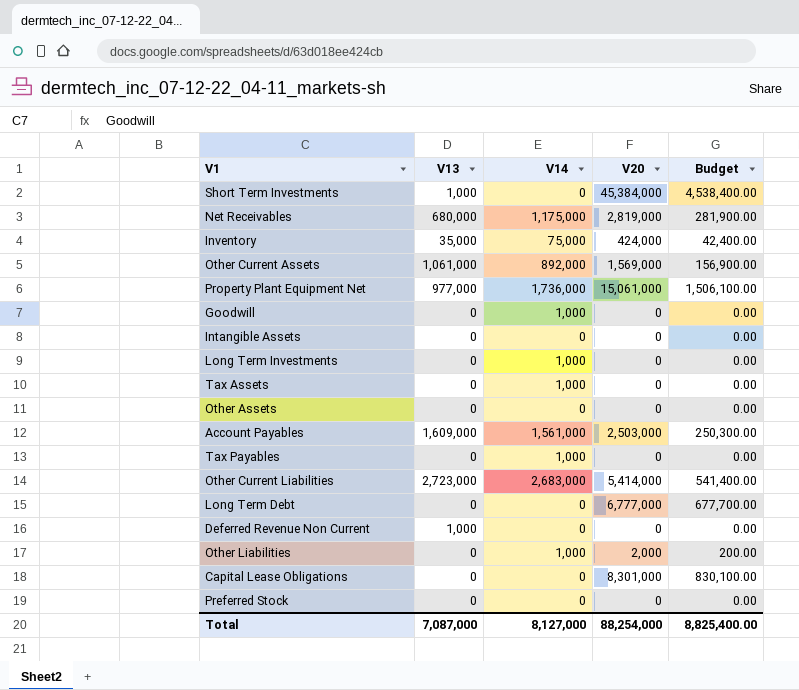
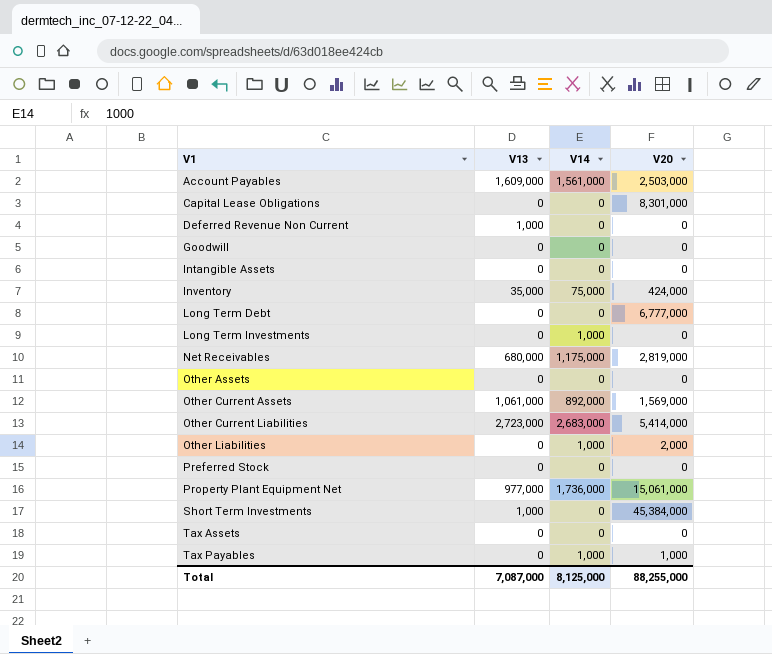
row order: none -> V1 ascending
column Budget | formula: [V20] * 0.1 -> none
Goodwill | V14: 1,000 -> 0
Tax Assets | V14: 1,000 -> 0
Tax Payables | V20: 0 -> 1,000
Total | V14: 8,127,000 -> 8,125,000
Total | V20: 88,254,000 -> 88,255,000

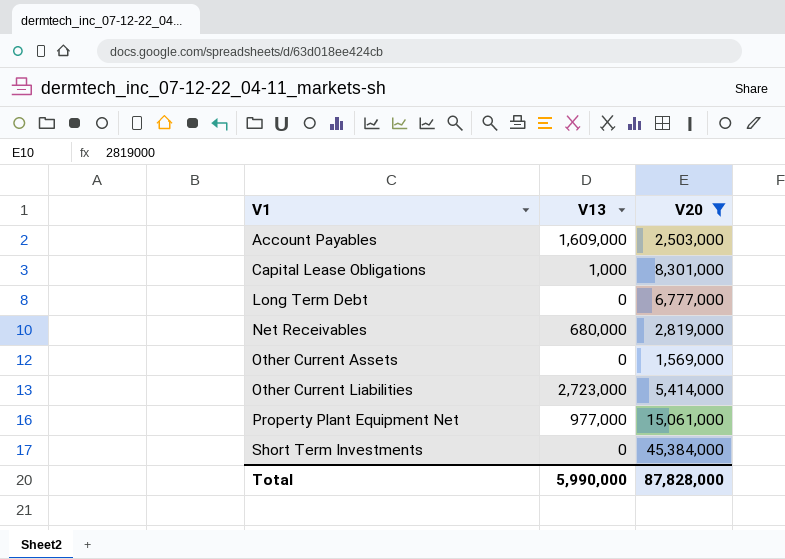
filter: none -> V20 >= 1,569,000
column V14 | position: 3 -> none
Capital Lease Obligations | V13: 0 -> 1,000
Other Current Assets | V13: 1,061,000 -> 0
Short Term Investments | V13: 1,000 -> 0
Total | V13: 7,087,000 -> 5,990,000
Total | V20: 88,255,000 -> 87,828,000

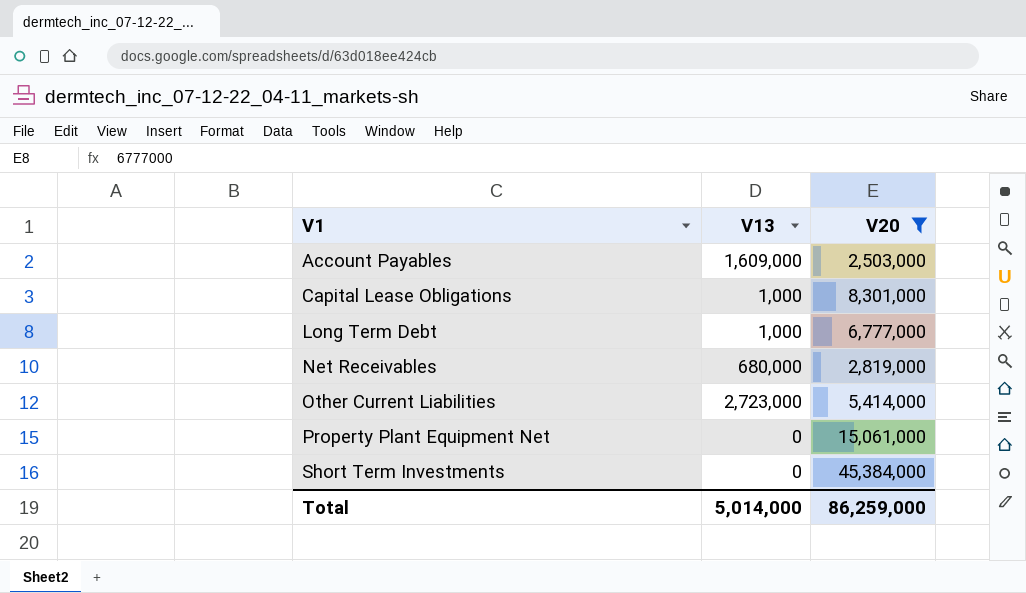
row Other Current Assets: 0 | 1,569,000 -> none
Long Term Debt | V13: 0 -> 1,000
Property Plant Equipment Net | V13: 977,000 -> 0
Total | V13: 5,990,000 -> 5,014,000
Total | V20: 87,828,000 -> 86,259,000

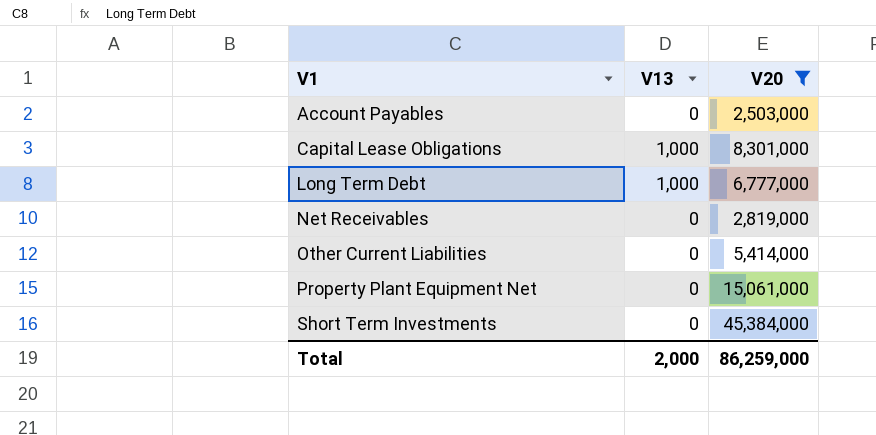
Account Payables | V13: 1,609,000 -> 0
Net Receivables | V13: 680,000 -> 0
Other Current Liabilities | V13: 2,723,000 -> 0
Total | V13: 5,014,000 -> 2,000

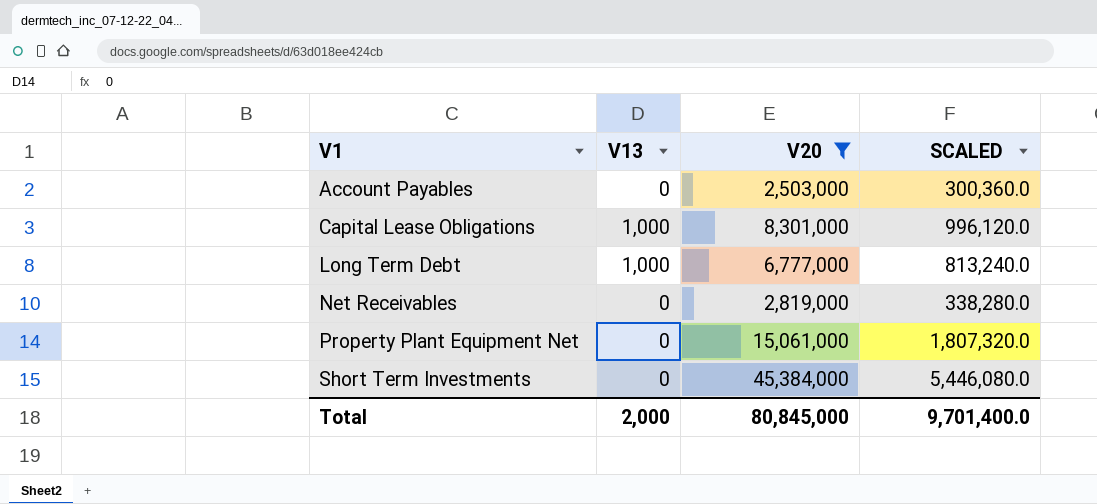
column SCALED | formula: none -> [V20] * 0.12
row Other Current Liabilities: 0 | 5,414,000 -> none
Total | V20: 86,259,000 -> 80,845,000

